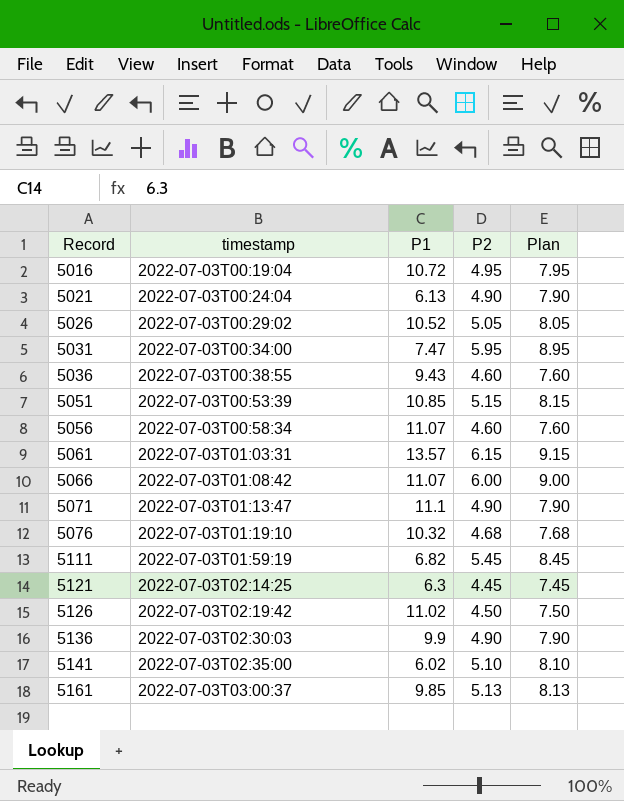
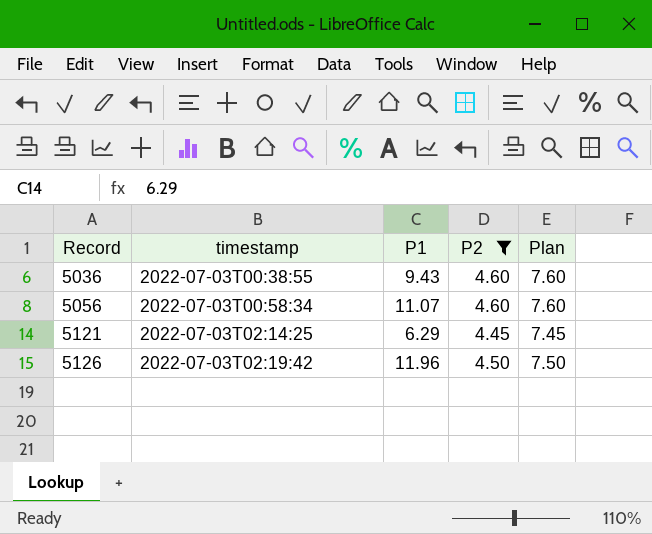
filter: none -> P2 <= 4.60
5121 | P1: 6.3 -> 6.29
5126 | P1: 11.02 -> 11.96

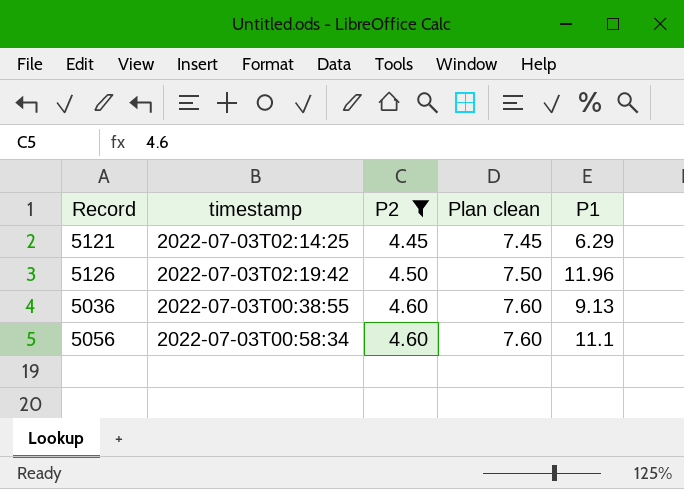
row order: Record ascending -> P2 ascending
column name: Plan -> Plan clean
column P1 | position: 3 -> 5
5036 | P1: 9.43 -> 9.13
5056 | P1: 11.07 -> 11.1

